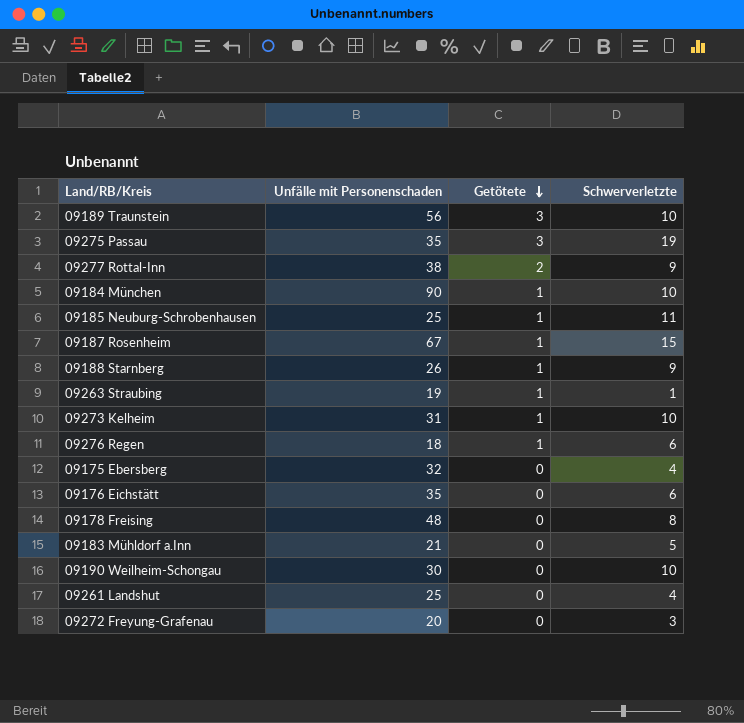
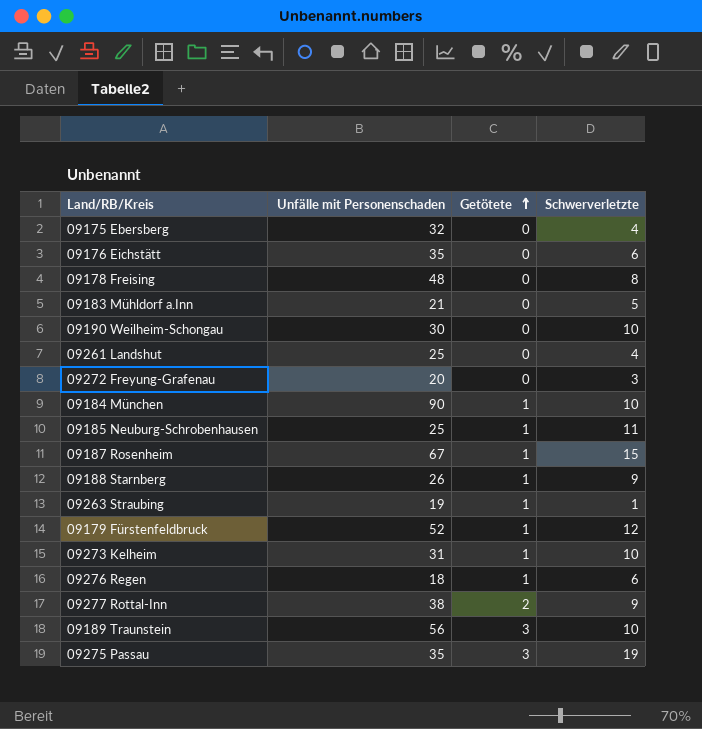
row order: Getötete descending -> Getötete ascending
row 09179 Fürstenfeldbruck: none -> 52 | 1 | 12

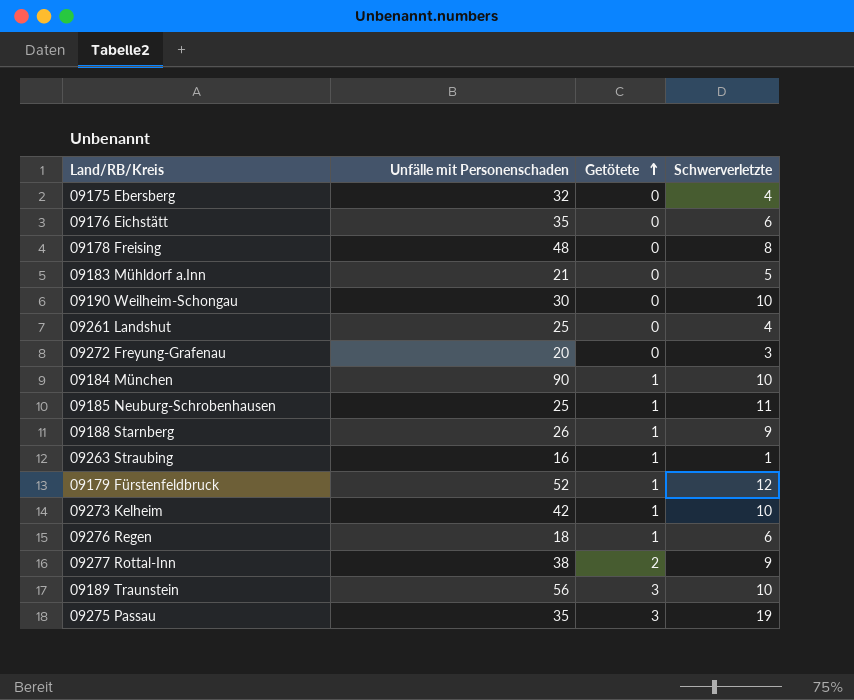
row 09187 Rosenheim: 67 | 1 | 15 -> none
09263 Straubing | Unfälle mit Personenschaden: 19 -> 16
09273 Kelheim | Unfälle mit Personenschaden: 31 -> 42

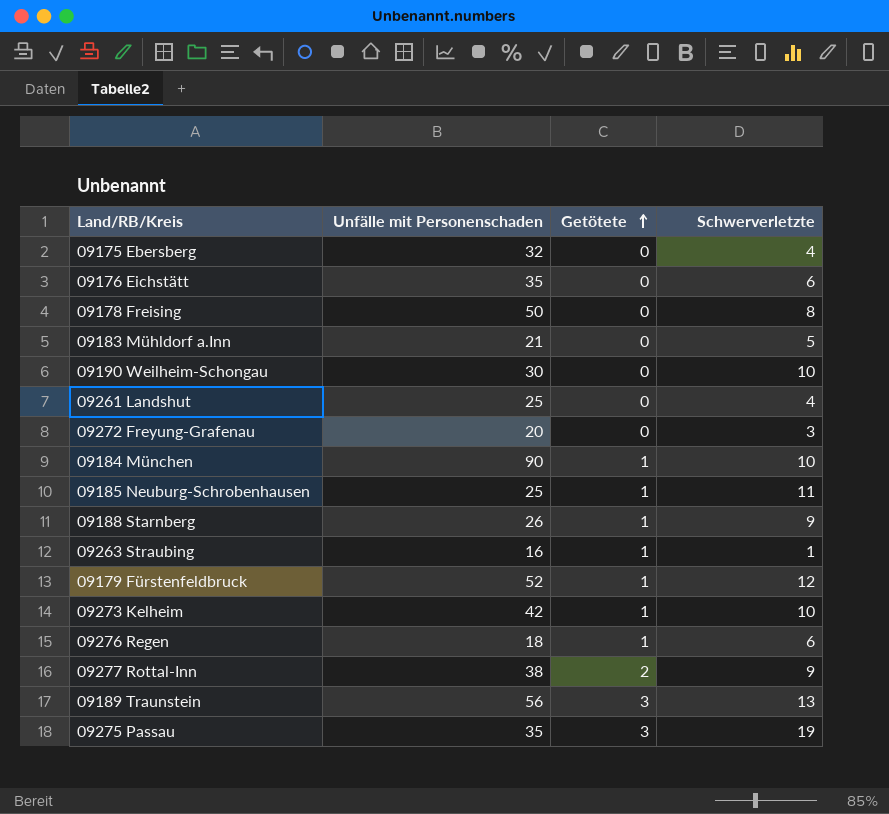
09178 Freising | Unfälle mit Personenschaden: 48 -> 50
09189 Traunstein | Schwerverletzte: 10 -> 13

